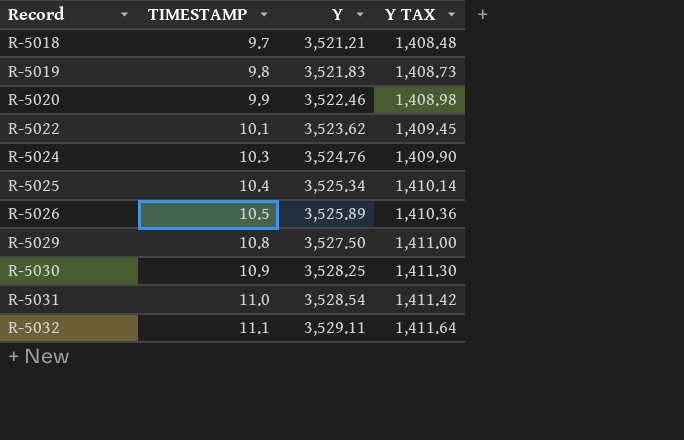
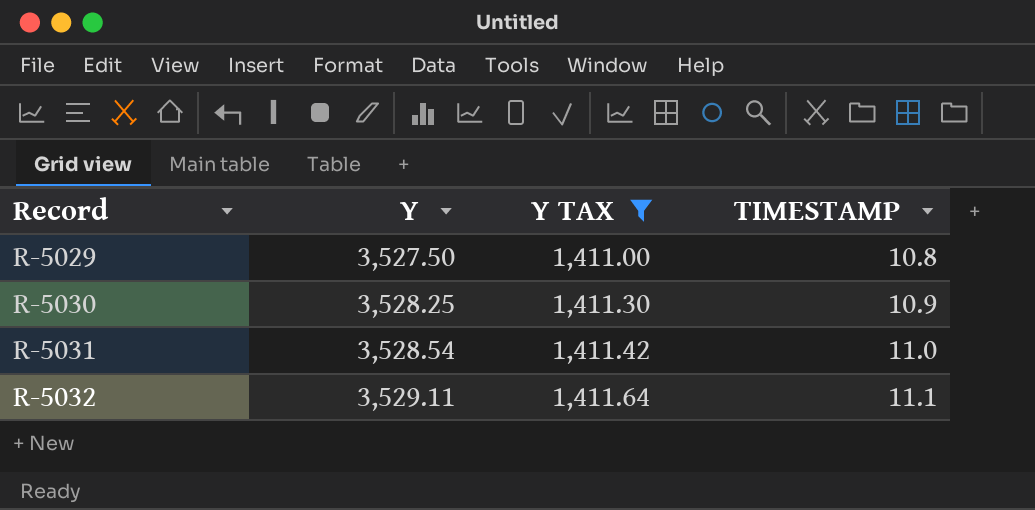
filter: none -> Y TAX >= 1,411.00
column TIMESTAMP | position: 2 -> 4

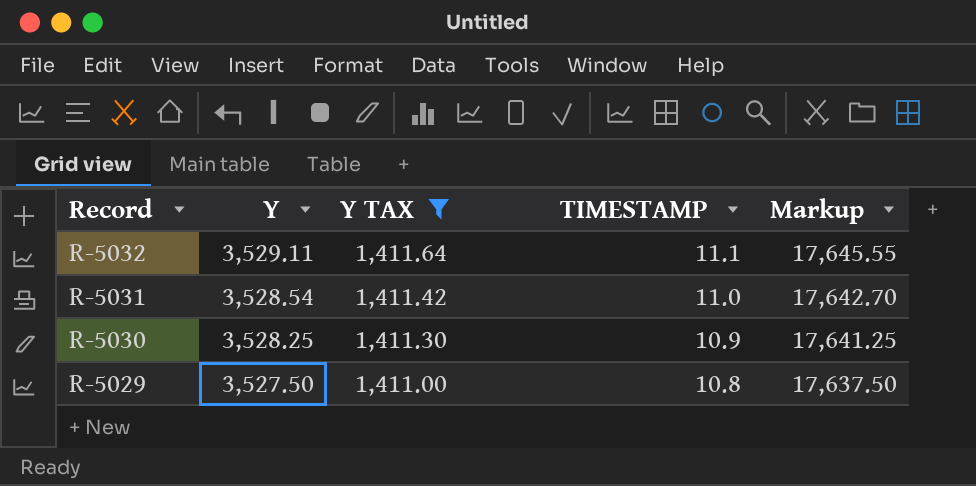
row order: Record ascending -> Record descending
column Markup | formula: none -> [Y] * 5

